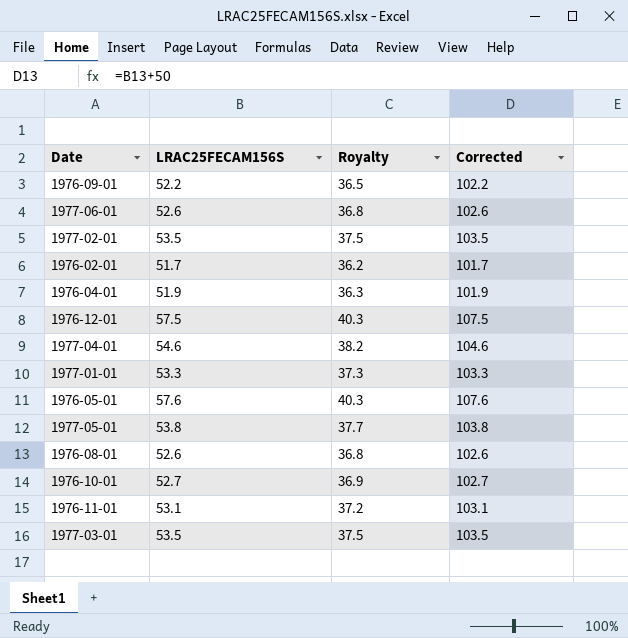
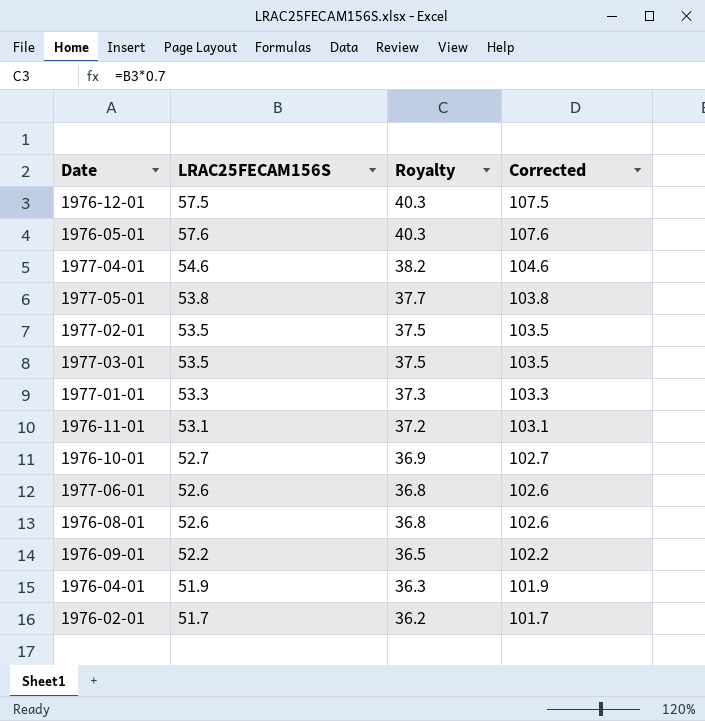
row order: none -> Royalty descending

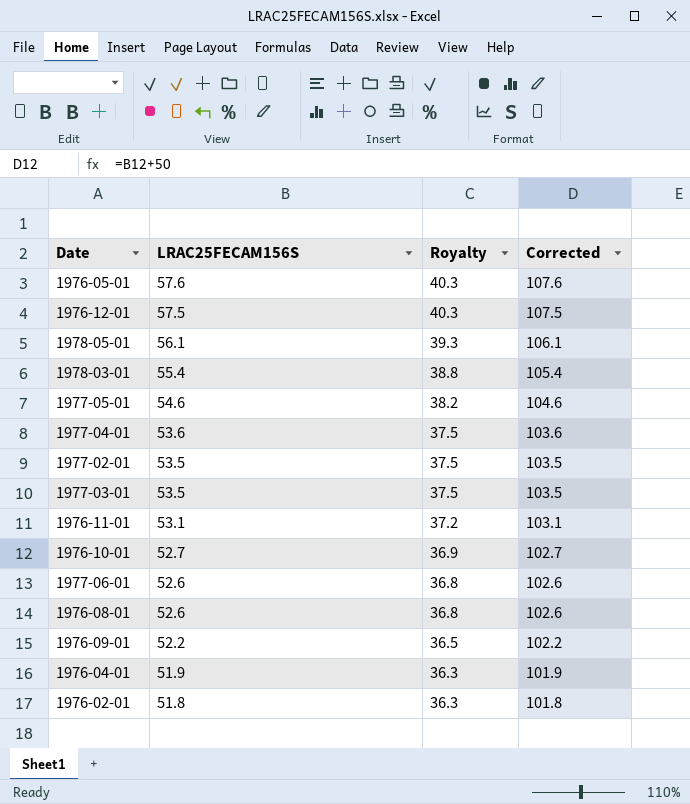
row order: Royalty descending -> LRAC25FECAM156S descending
row 1977-01-01: 53.3 | 37.3 | 103.3 -> none
row 1978-05-01: none -> 56.1 | 39.3 | 106.1
row 1978-03-01: none -> 55.4 | 38.8 | 105.4
1977-05-01 | LRAC25FECAM156S: 53.8 -> 54.6
1977-05-01 | Royalty: 37.7 -> 38.2
1977-05-01 | Corrected: 103.8 -> 104.6
1977-04-01 | LRAC25FECAM156S: 54.6 -> 53.6
1977-04-01 | Royalty: 38.2 -> 37.5
1977-04-01 | Corrected: 104.6 -> 103.6
1976-02-01 | LRAC25FECAM156S: 51.7 -> 51.8
1976-02-01 | Royalty: 36.2 -> 36.3
1976-02-01 | Corrected: 101.7 -> 101.8

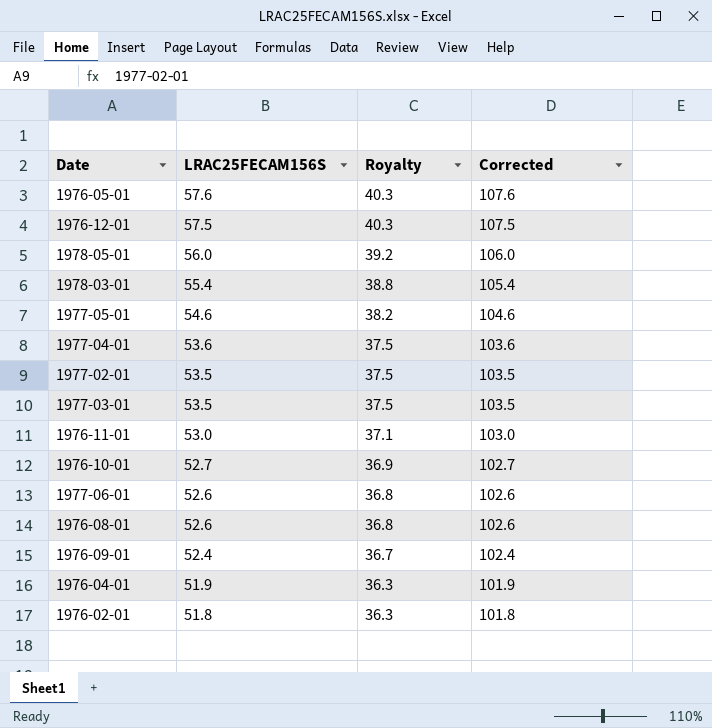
1978-05-01 | LRAC25FECAM156S: 56.1 -> 56.0
1978-05-01 | Royalty: 39.3 -> 39.2
1978-05-01 | Corrected: 106.1 -> 106.0
1976-11-01 | LRAC25FECAM156S: 53.1 -> 53.0
1976-11-01 | Royalty: 37.2 -> 37.1
1976-11-01 | Corrected: 103.1 -> 103.0
1976-09-01 | LRAC25FECAM156S: 52.2 -> 52.4
1976-09-01 | Royalty: 36.5 -> 36.7
1976-09-01 | Corrected: 102.2 -> 102.4

